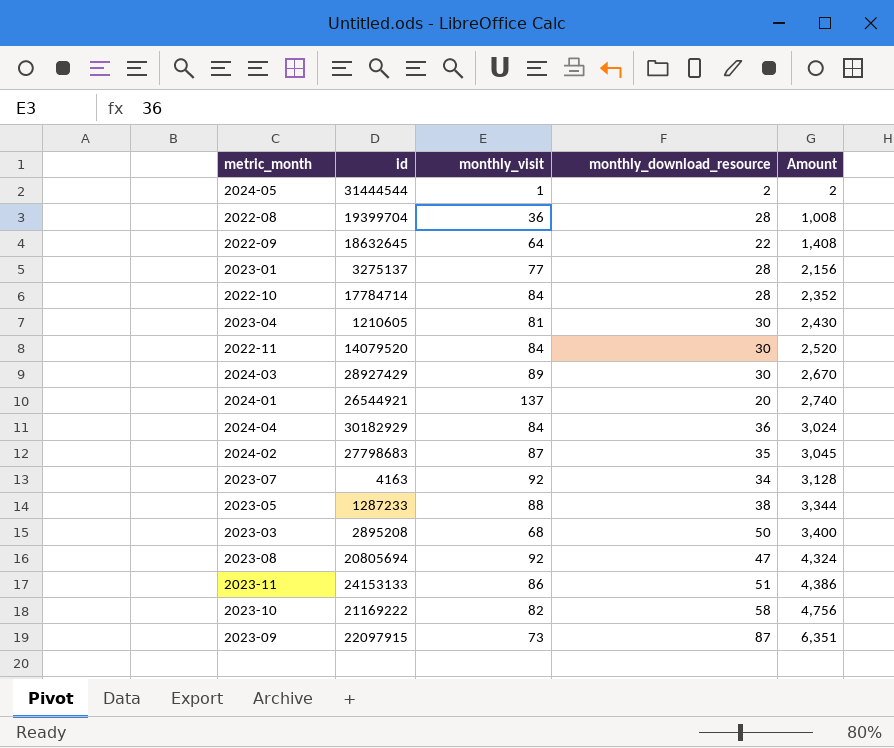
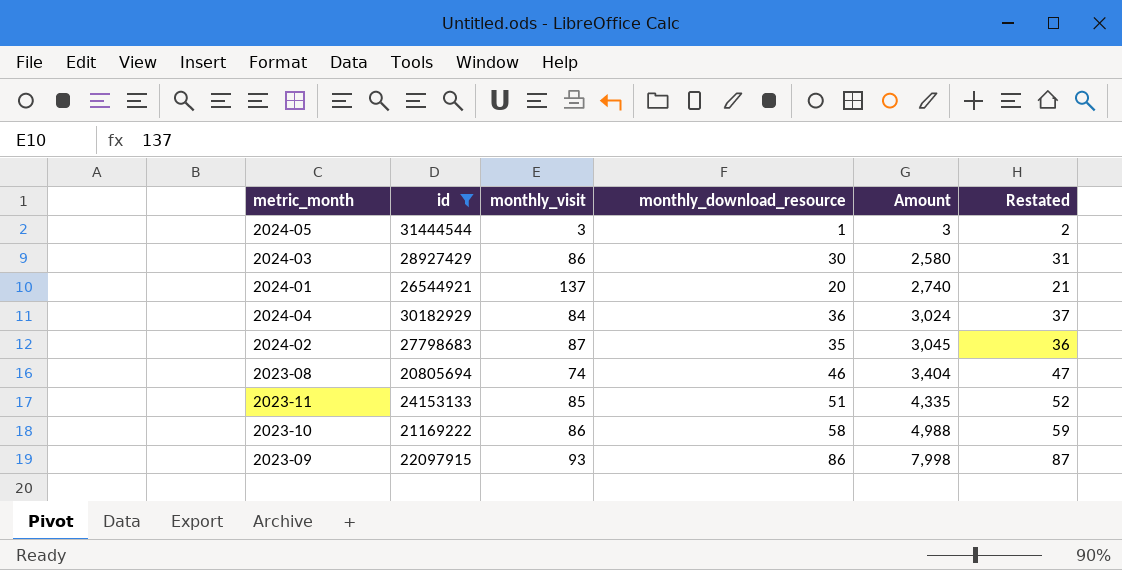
filter: none -> id >= 20805694
column Restated | formula: none -> [monthly_download_resource] + 1
2024-05 | monthly_visit: 1 -> 3
2024-05 | monthly_download_resource: 2 -> 1
2024-05 | Amount: 2 -> 3
2024-03 | monthly_visit: 89 -> 86
2024-03 | Amount: 2,670 -> 2,580
2023-08 | monthly_visit: 92 -> 74
2023-08 | monthly_download_resource: 47 -> 46
2023-08 | Amount: 4,324 -> 3,404
2023-11 | monthly_visit: 86 -> 85
2023-11 | Amount: 4,386 -> 4,335
2023-10 | monthly_visit: 82 -> 86
2023-10 | Amount: 4,756 -> 4,988
2023-09 | monthly_visit: 73 -> 93
2023-09 | monthly_download_resource: 87 -> 86
2023-09 | Amount: 6,351 -> 7,998

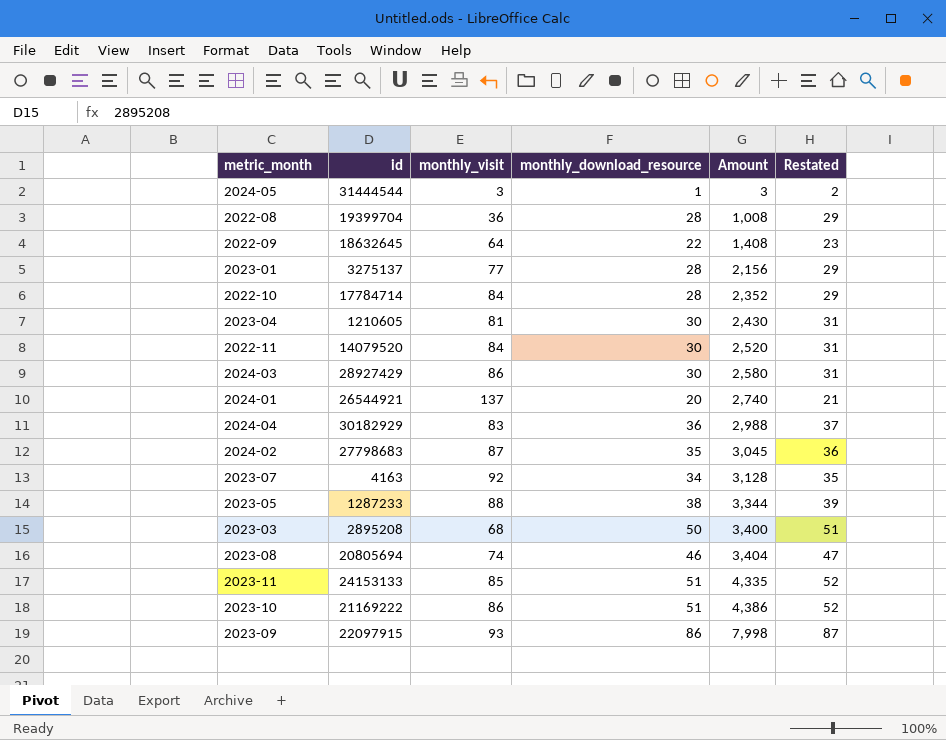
filter: id >= 20805694 -> none
2024-04 | monthly_visit: 84 -> 83
2024-04 | Amount: 3,024 -> 2,988
2023-10 | monthly_download_resource: 58 -> 51
2023-10 | Amount: 4,988 -> 4,386
2023-10 | Restated: 59 -> 52

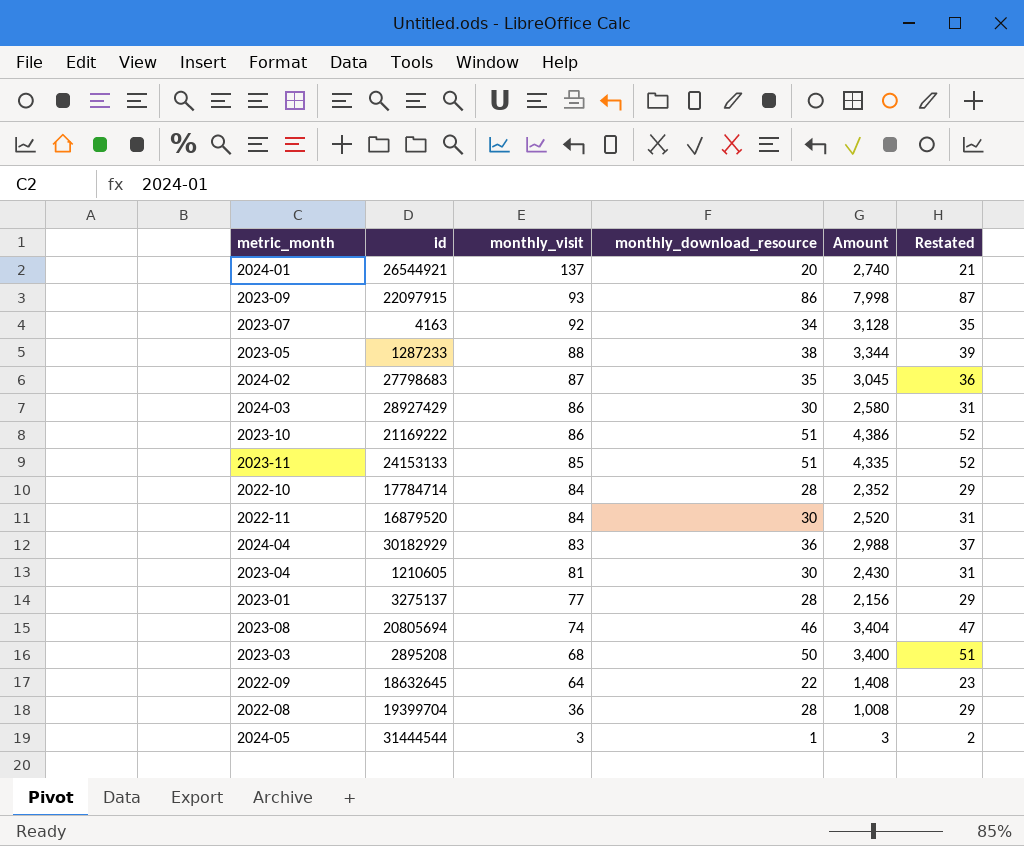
row order: Amount ascending -> monthly_visit descending
2022-11 | id: 14079520 -> 16879520

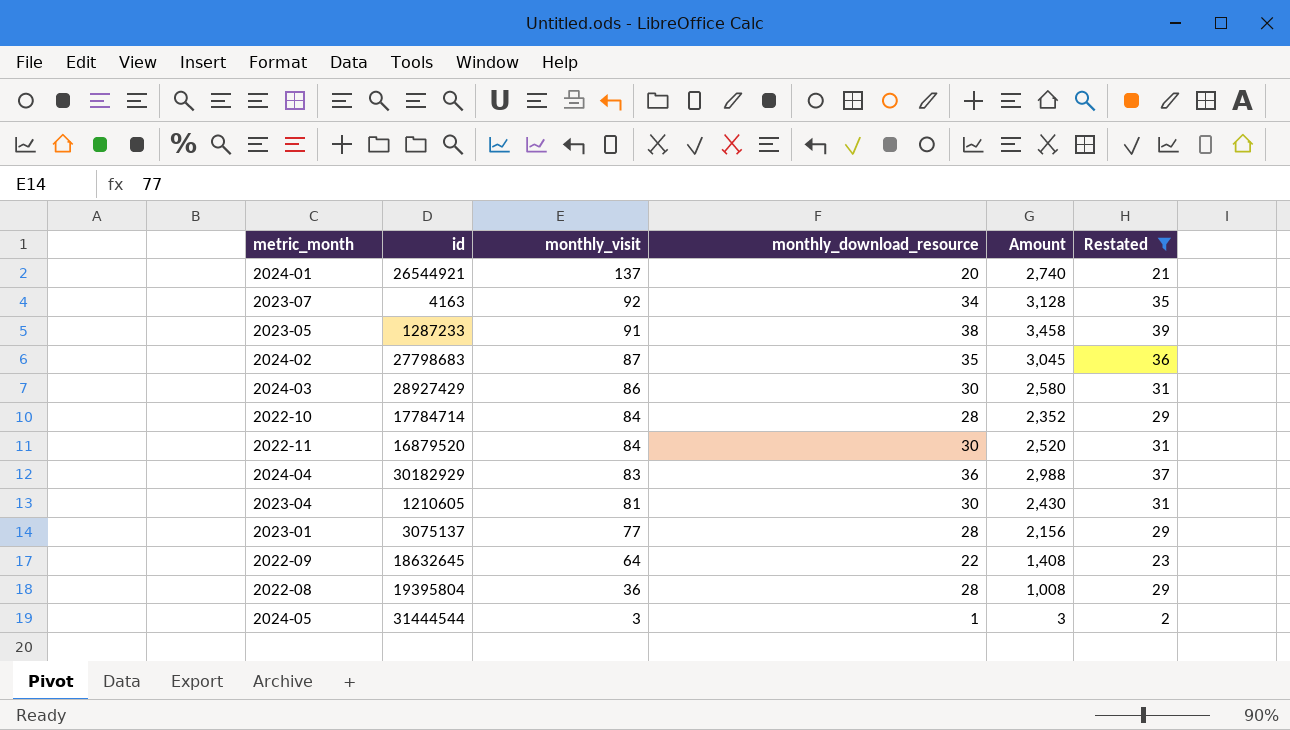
filter: none -> Restated <= 39
2023-05 | monthly_visit: 88 -> 91
2023-05 | Amount: 3,344 -> 3,458
2023-01 | id: 3275137 -> 3075137
2022-08 | id: 19399704 -> 19395804

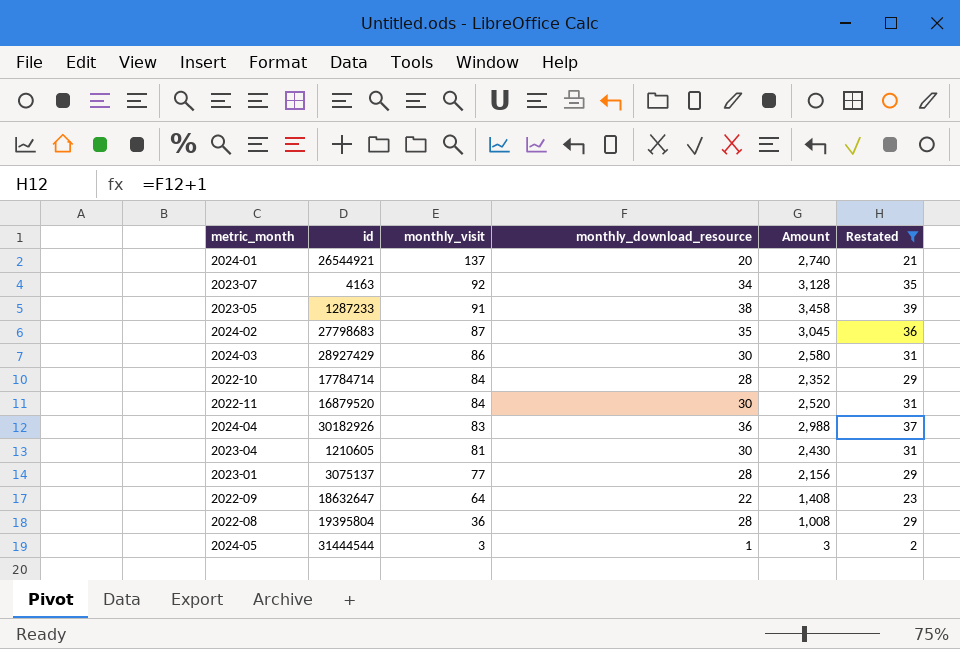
2024-04 | id: 30182929 -> 30182926
2022-09 | id: 18632645 -> 18632647

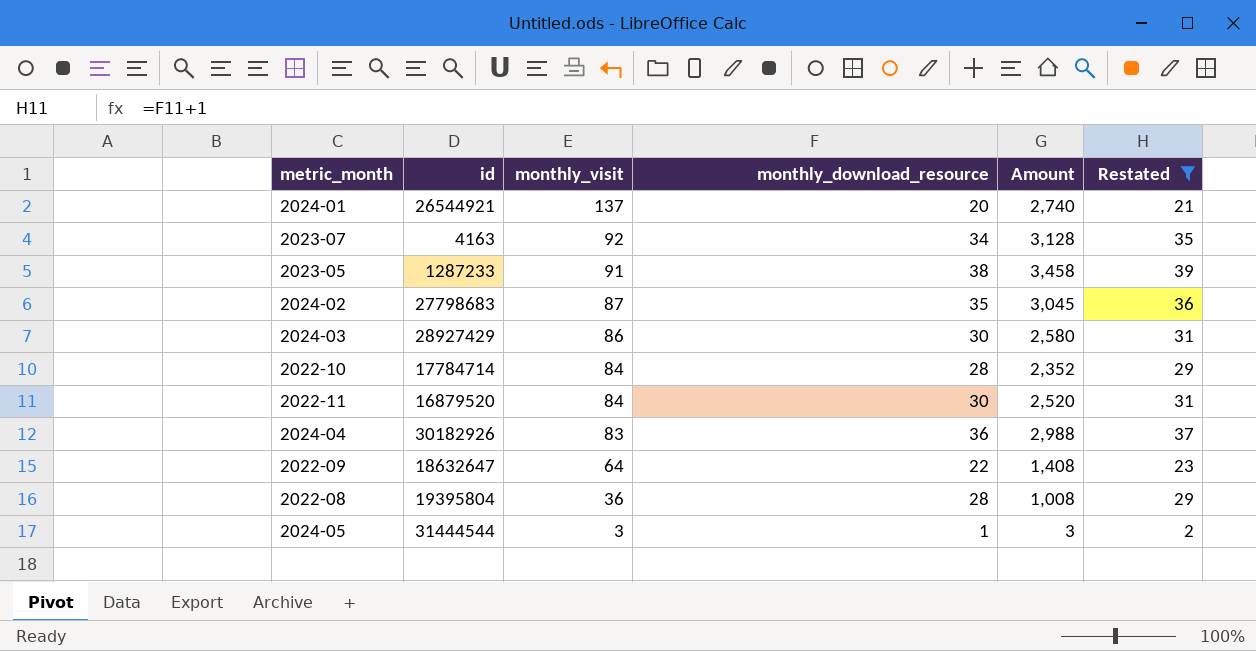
row 2023-04: 1210605 | 81 | 30 | 2,430 | 31 -> none
row 2023-01: 3075137 | 77 | 28 | 2,156 | 29 -> none

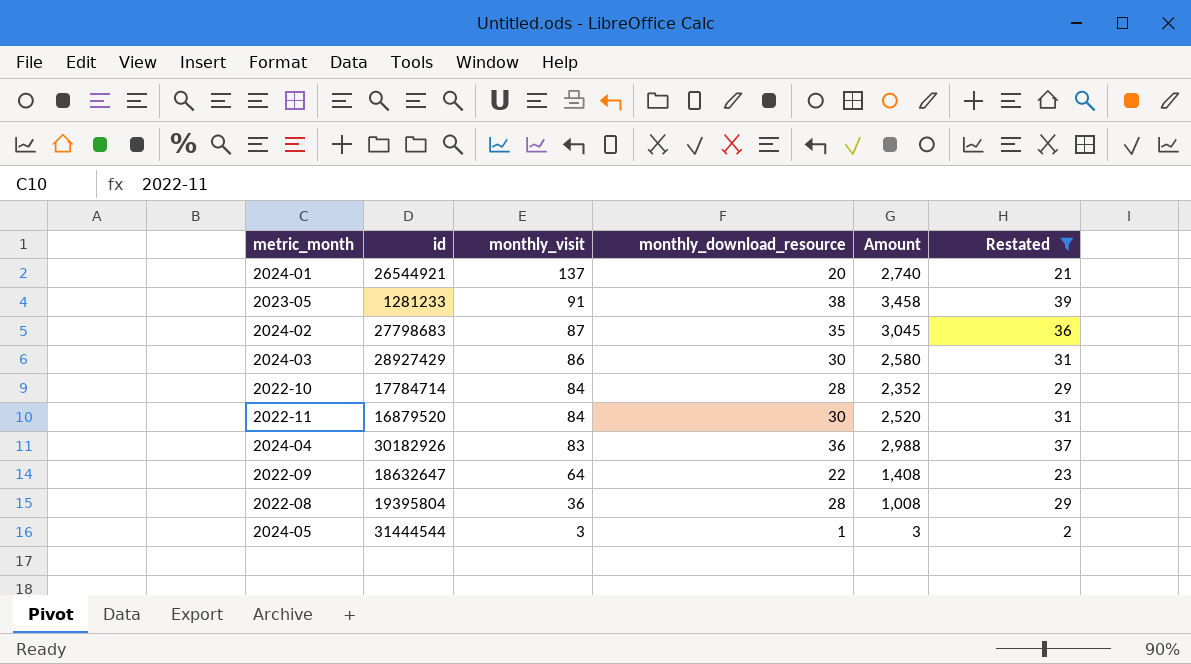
row 2023-07: 4163 | 92 | 34 | 3,128 | 35 -> none
2023-05 | id: 1287233 -> 1281233

